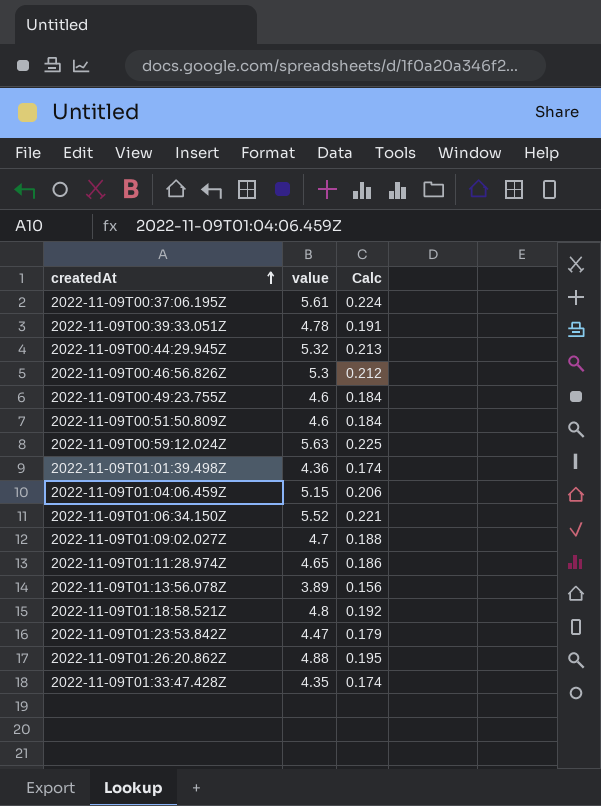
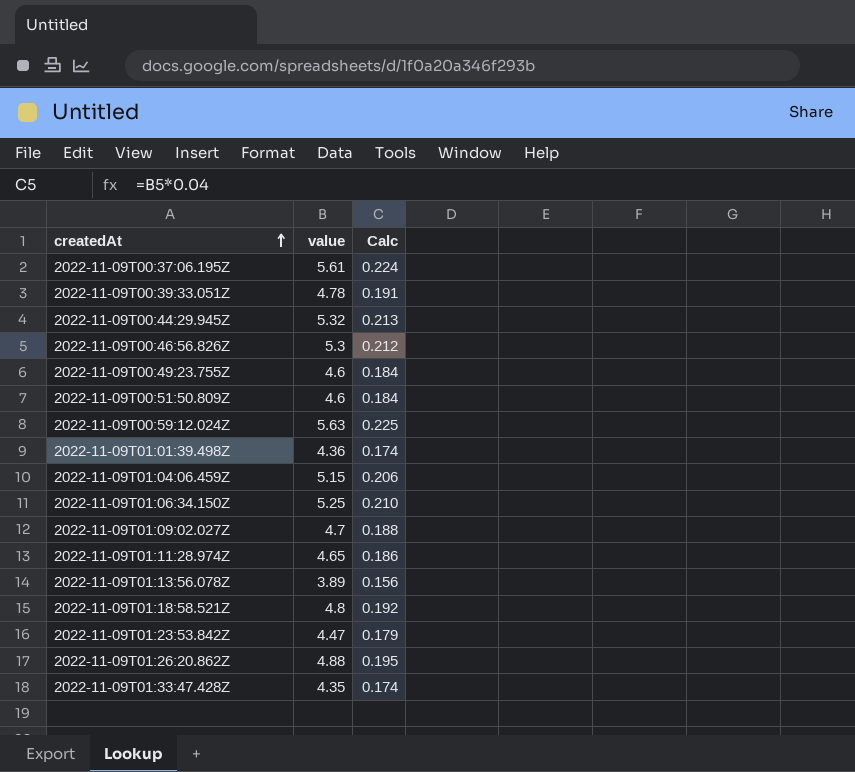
2022-11-09T01:06:34.150Z | value: 5.52 -> 5.25
2022-11-09T01:06:34.150Z | Calc: 0.221 -> 0.210

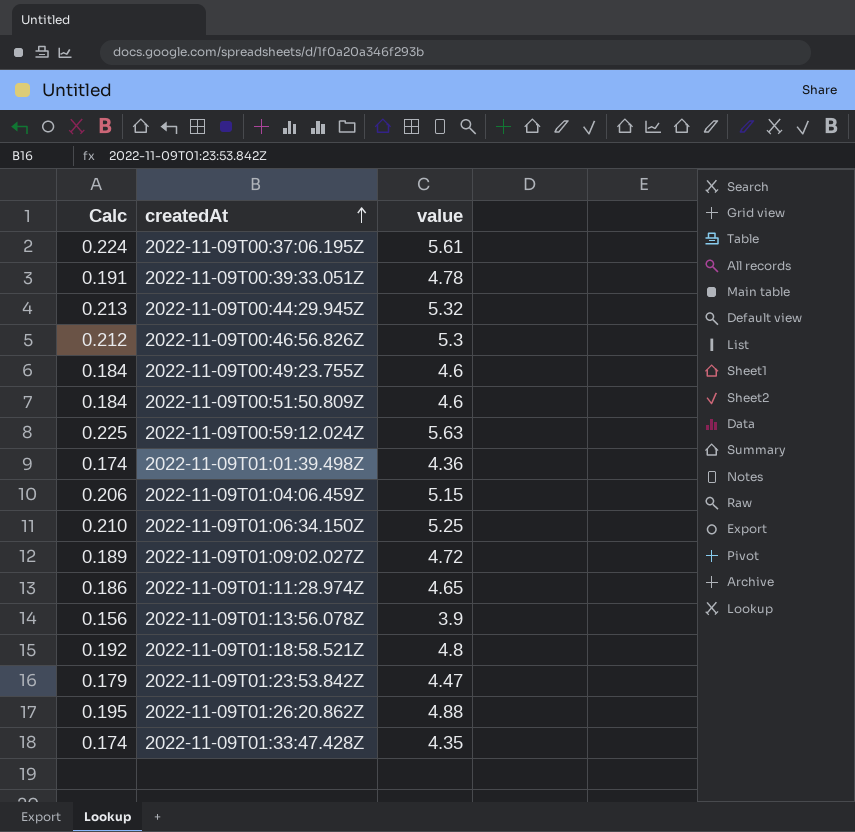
column Calc | position: 3 -> 1
2022-11-09T01:09:02.027Z | Calc: 0.188 -> 0.189
2022-11-09T01:09:02.027Z | value: 4.7 -> 4.72
2022-11-09T01:13:56.078Z | value: 3.89 -> 3.9

